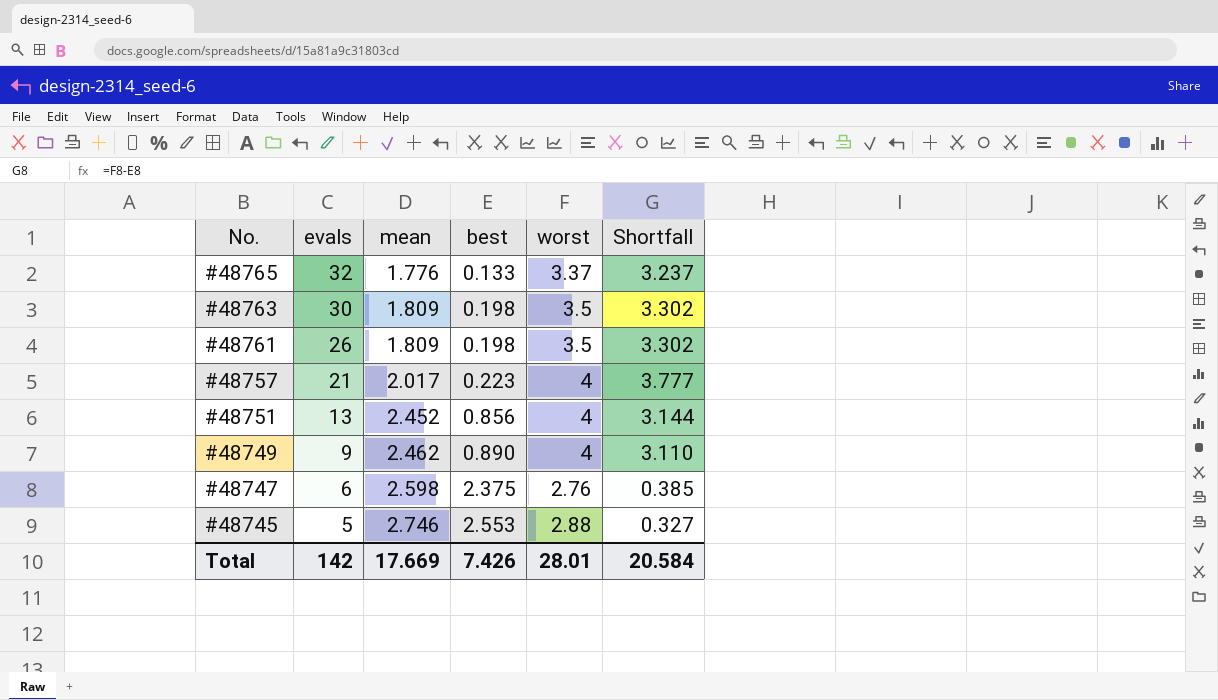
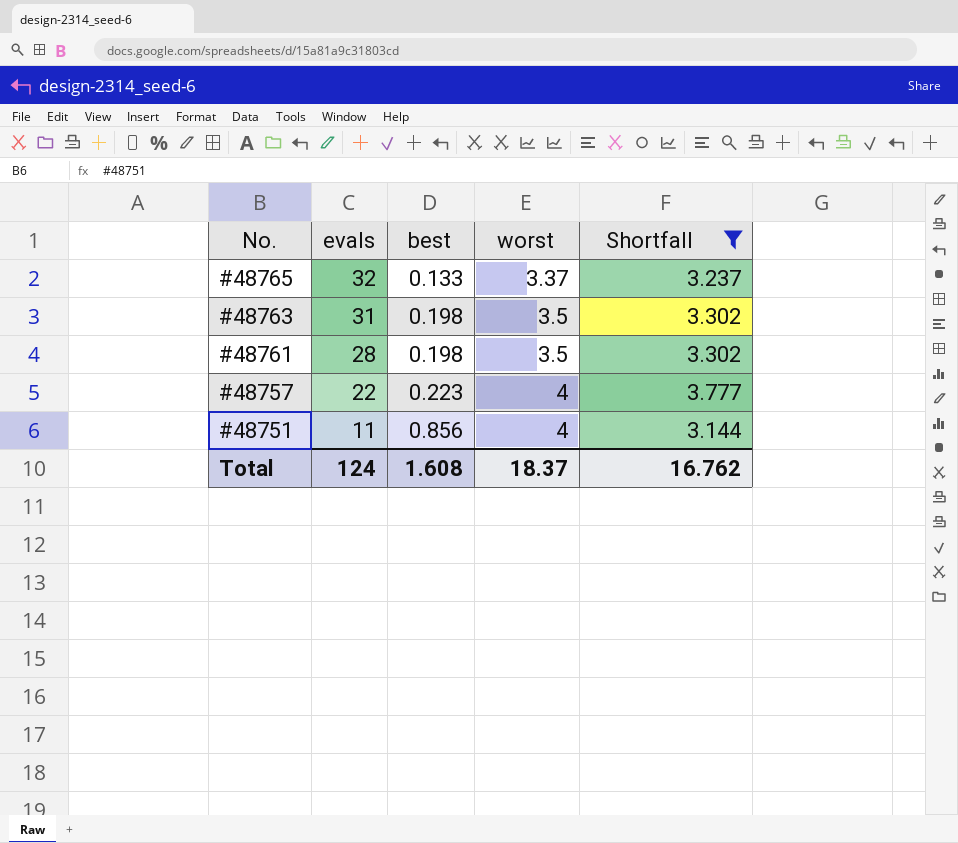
filter: none -> Shortfall >= 3.144
column mean | position: 3 -> none
#48763 | evals: 30 -> 31
#48761 | evals: 26 -> 28
#48757 | evals: 21 -> 22
#48751 | evals: 13 -> 11
Total | evals: 142 -> 124
Total | best: 7.426 -> 1.608
Total | worst: 28.01 -> 18.37
Total | Shortfall: 20.584 -> 16.762

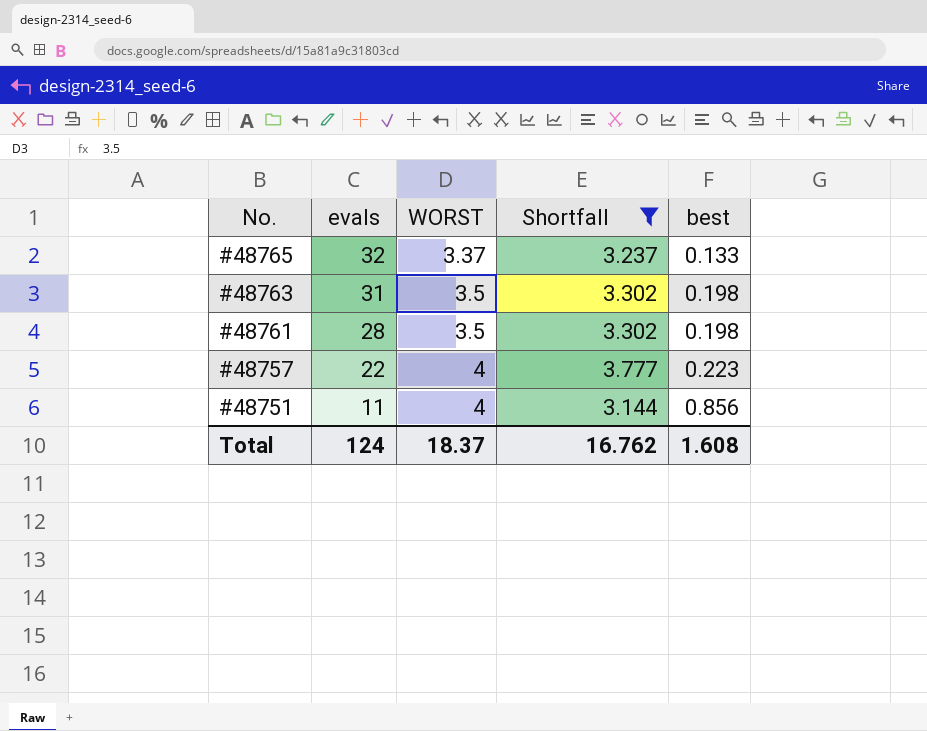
column name: worst -> WORST
column best | position: 3 -> 5

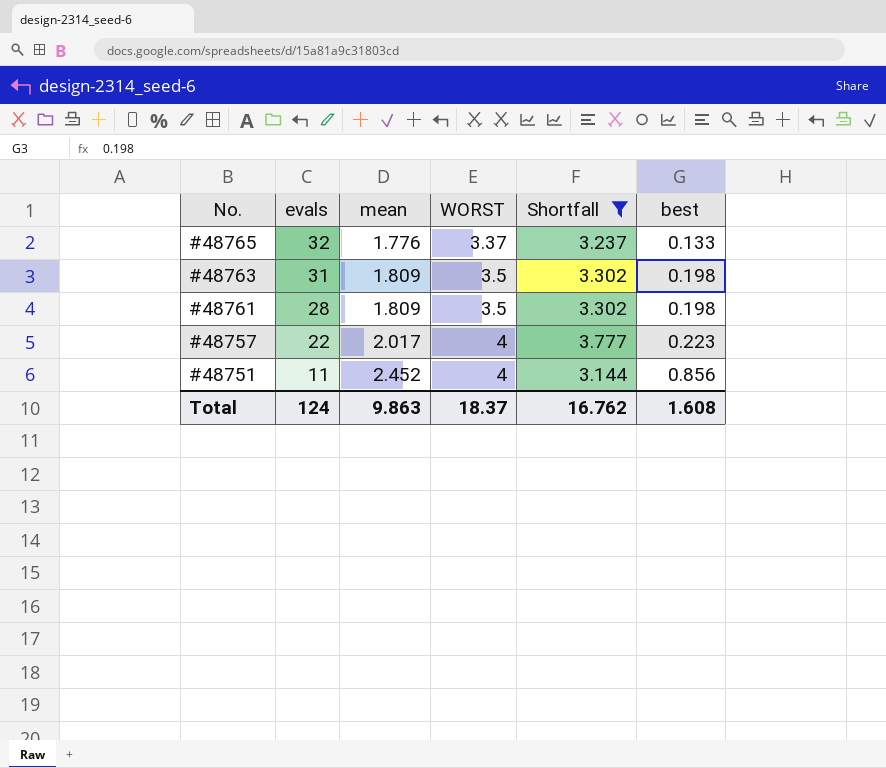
column mean | position: none -> 3

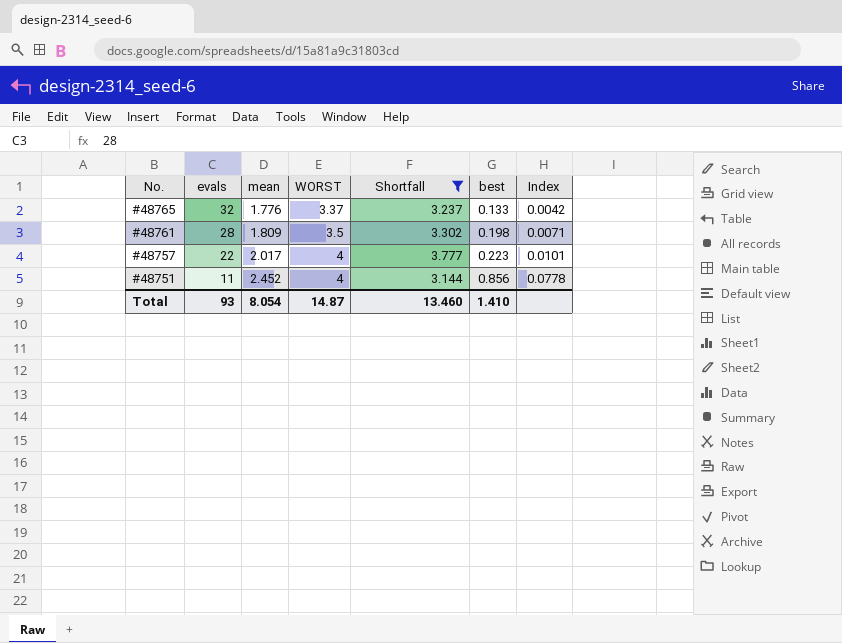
column Index | formula: none -> [best] / [evals]
row #48763: 31 | 1.809 | 3.5 | 3.302 | 0.198 -> none
Total | evals: 124 -> 93
Total | mean: 9.863 -> 8.054
Total | WORST: 18.37 -> 14.87
Total | Shortfall: 16.762 -> 13.460
Total | best: 1.608 -> 1.410

